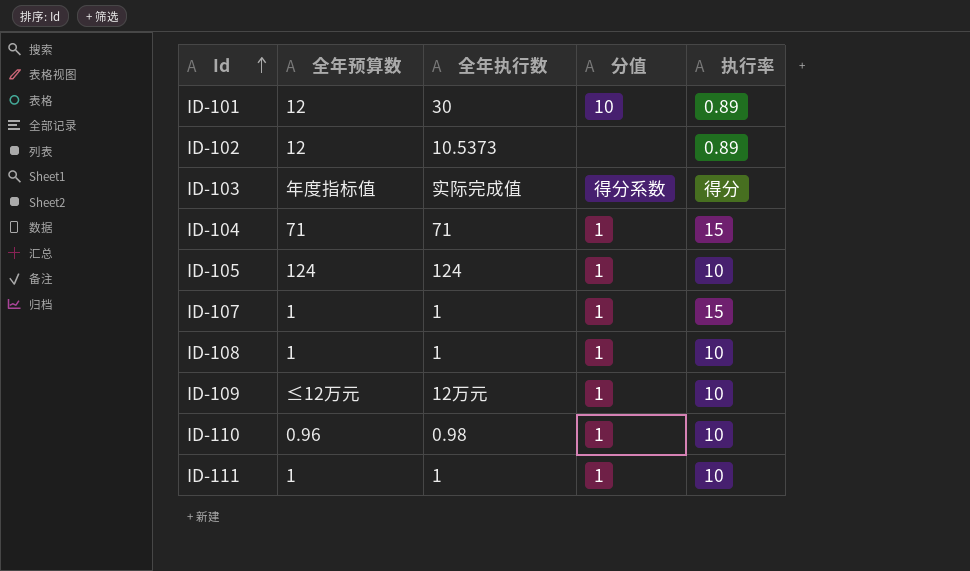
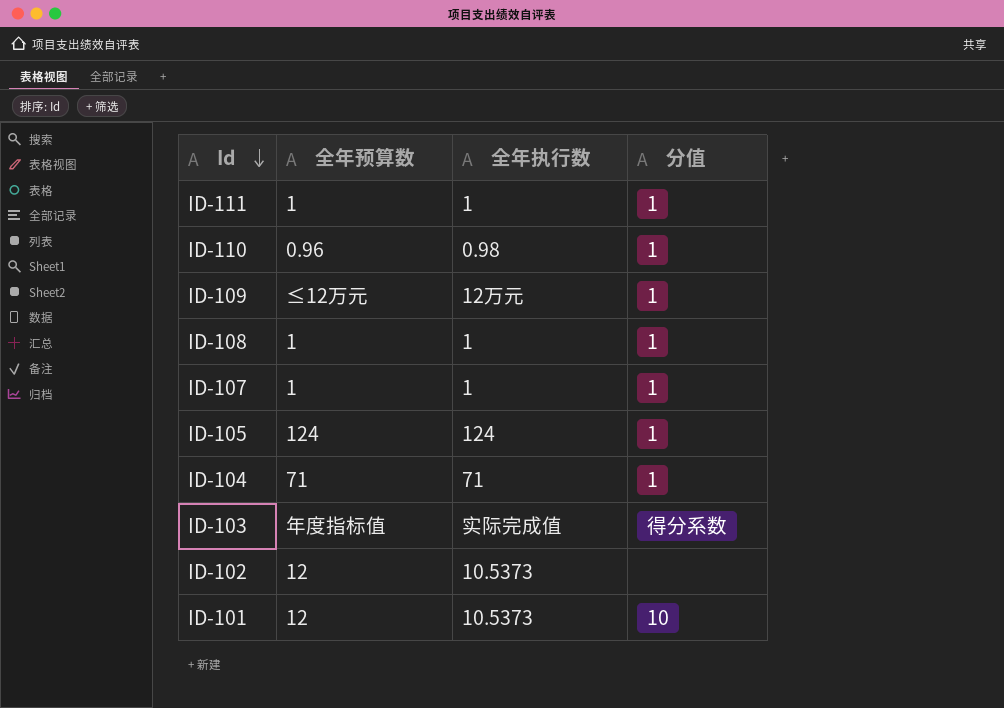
row order: Id ascending -> Id descending
column 执行率 | position: 5 -> none
ID-101 | 全年执行数: 30 -> 10.5373

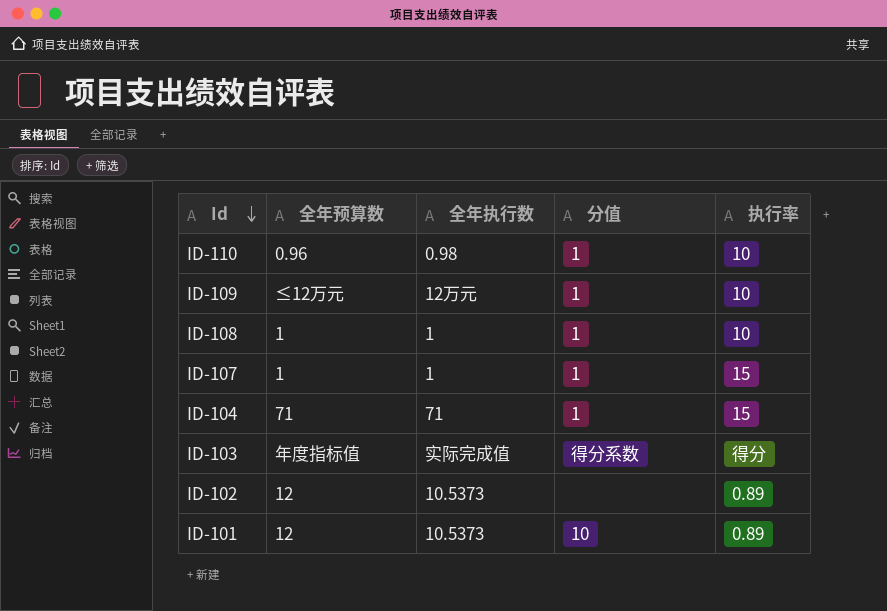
column 执行率 | position: none -> 5
row ID-111: 1 | 1 | 1 -> none
row ID-105: 124 | 124 | 1 -> none

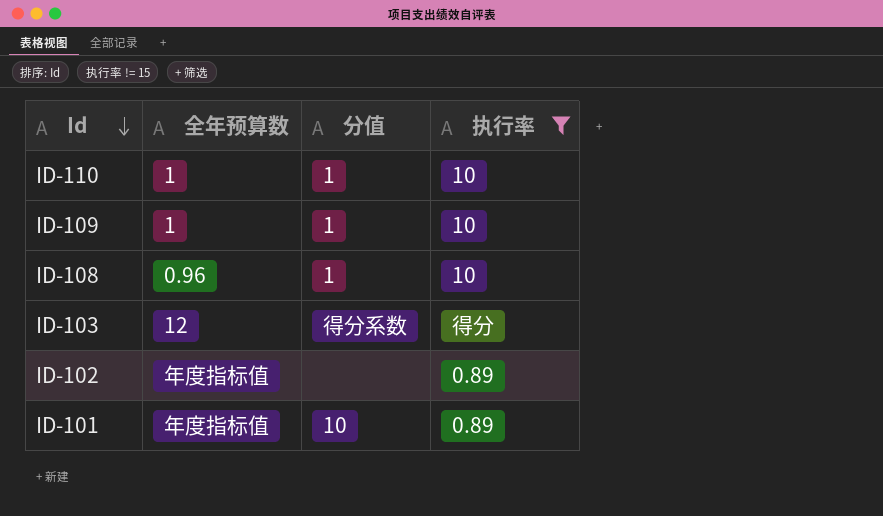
filter: none -> 执行率 != 15
column 全年执行数 | position: 3 -> none
ID-110 | 全年预算数: 0.96 -> 1
ID-109 | 全年预算数: ≤12万元 -> 1
ID-108 | 全年预算数: 1 -> 0.96
ID-103 | 全年预算数: 年度指标值 -> 12
ID-102 | 全年预算数: 12 -> 年度指标值
ID-101 | 全年预算数: 12 -> 年度指标值

